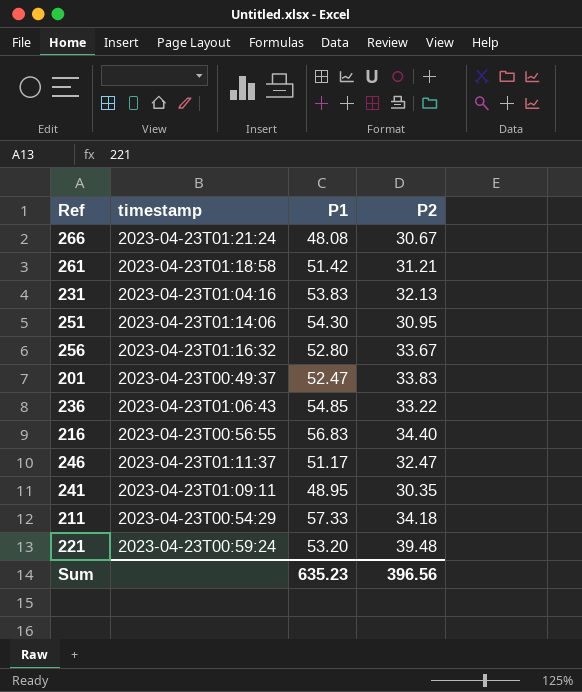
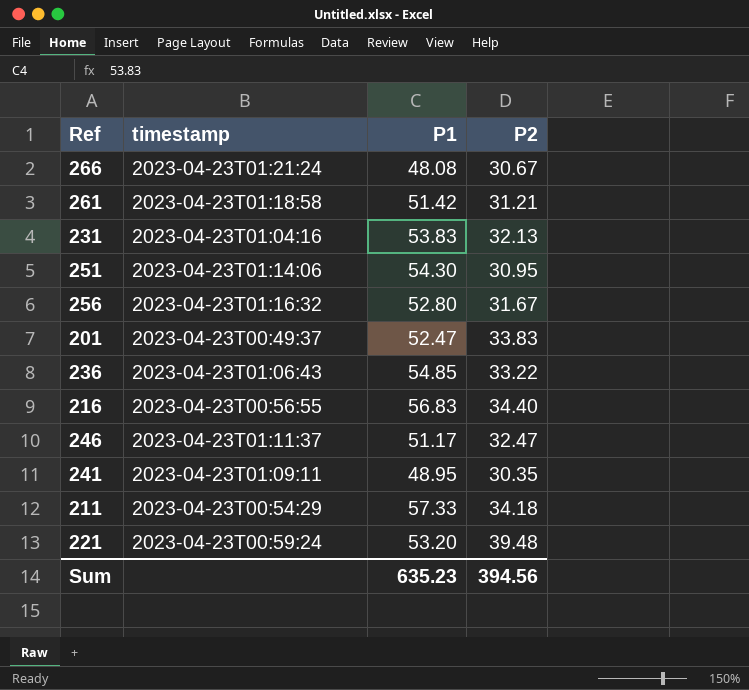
256 | P2: 33.67 -> 31.67
Sum | P2: 396.56 -> 394.56

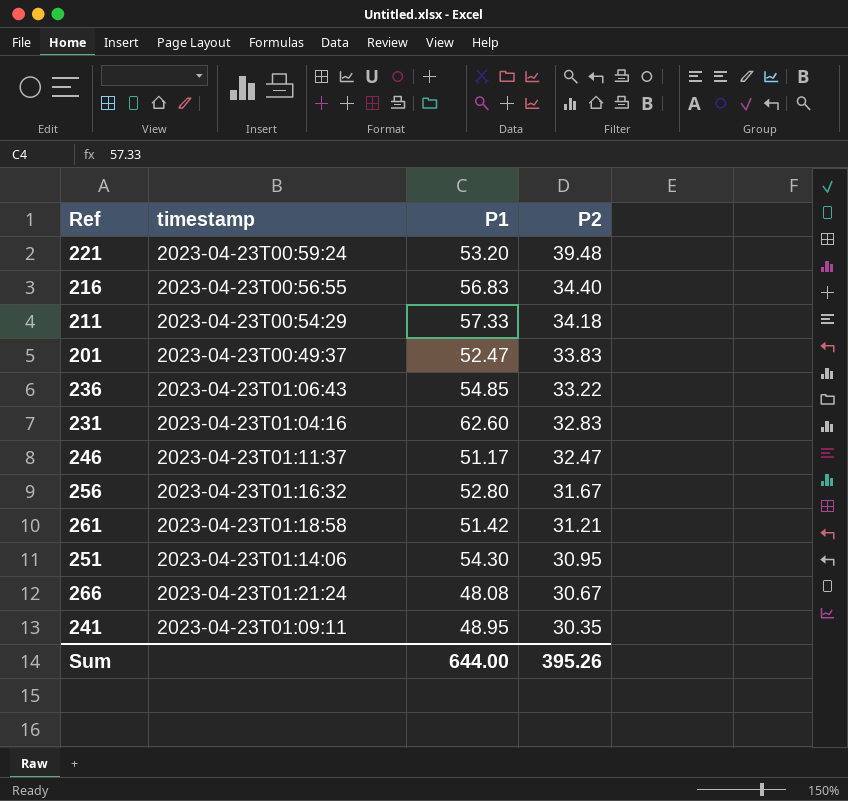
row order: none -> P2 descending
231 | P1: 53.83 -> 62.60
231 | P2: 32.13 -> 32.83
Sum | P1: 635.23 -> 644.00
Sum | P2: 394.56 -> 395.26

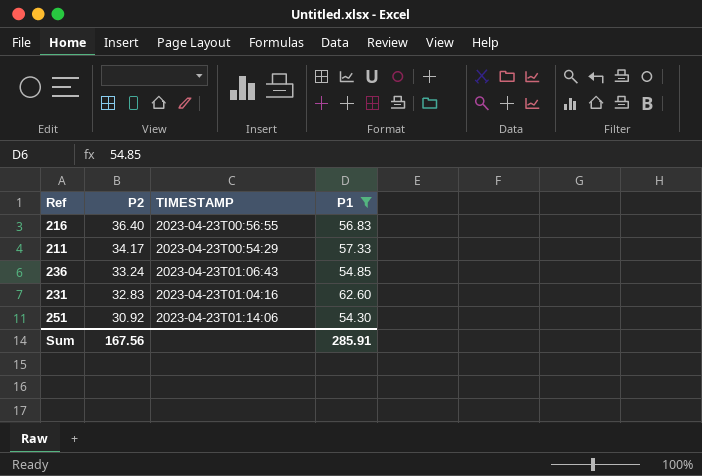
filter: none -> P1 >= 54.30
column P2 | position: 4 -> 2
column name: timestamp -> TIMESTAMP
216 | P2: 34.40 -> 36.40
211 | P2: 34.18 -> 34.17
236 | P2: 33.22 -> 33.24
251 | P2: 30.95 -> 30.92
Sum | P2: 395.26 -> 167.56
Sum | P1: 644.00 -> 285.91

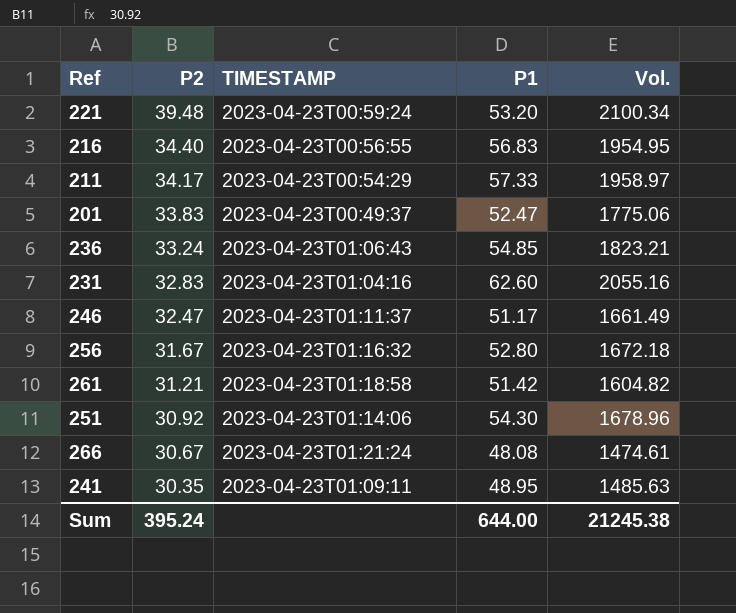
filter: P1 >= 54.30 -> none
column Vol. | formula: none -> [P2] * [P1]
216 | P2: 36.40 -> 34.40
Sum | P2: 167.56 -> 395.24
Sum | P1: 285.91 -> 644.00

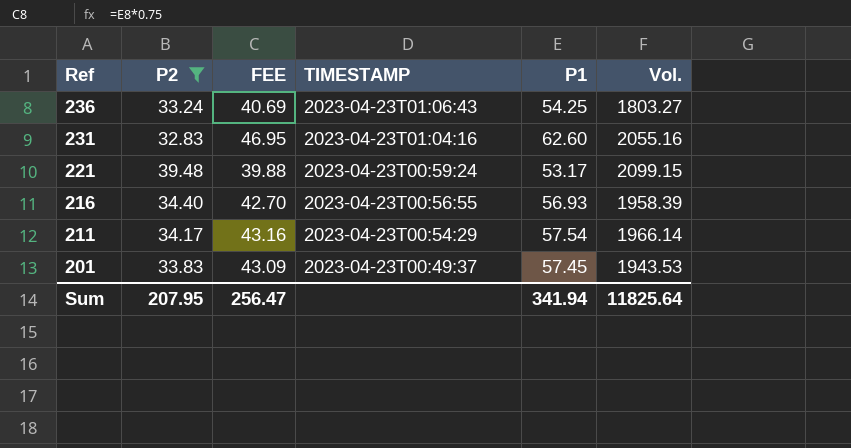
filter: none -> P2 >= 32.83
row order: P2 descending -> Ref descending
column FEE | formula: none -> [P1] * 0.75
236 | P1: 54.85 -> 54.25
236 | Vol.: 1823.21 -> 1803.27
221 | P1: 53.20 -> 53.17
221 | Vol.: 2100.34 -> 2099.15
216 | P1: 56.83 -> 56.93
216 | Vol.: 1954.95 -> 1958.39
211 | P1: 57.33 -> 57.54
211 | Vol.: 1958.97 -> 1966.14
201 | P1: 52.47 -> 57.45
201 | Vol.: 1775.06 -> 1943.53
Sum | P2: 395.24 -> 207.95
Sum | P1: 644.00 -> 341.94
Sum | Vol.: 21245.38 -> 11825.64

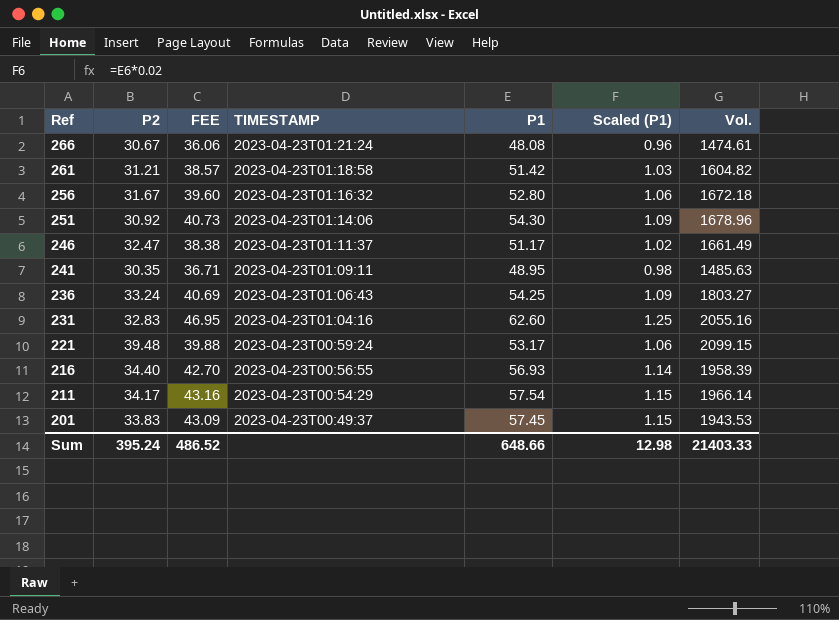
filter: P2 >= 32.83 -> none
column Scaled (P1) | formula: none -> [P1] * 0.02
Sum | P2: 207.95 -> 395.24
Sum | FEE: 256.47 -> 486.52
Sum | P1: 341.94 -> 648.66
Sum | Vol.: 11825.64 -> 21403.33

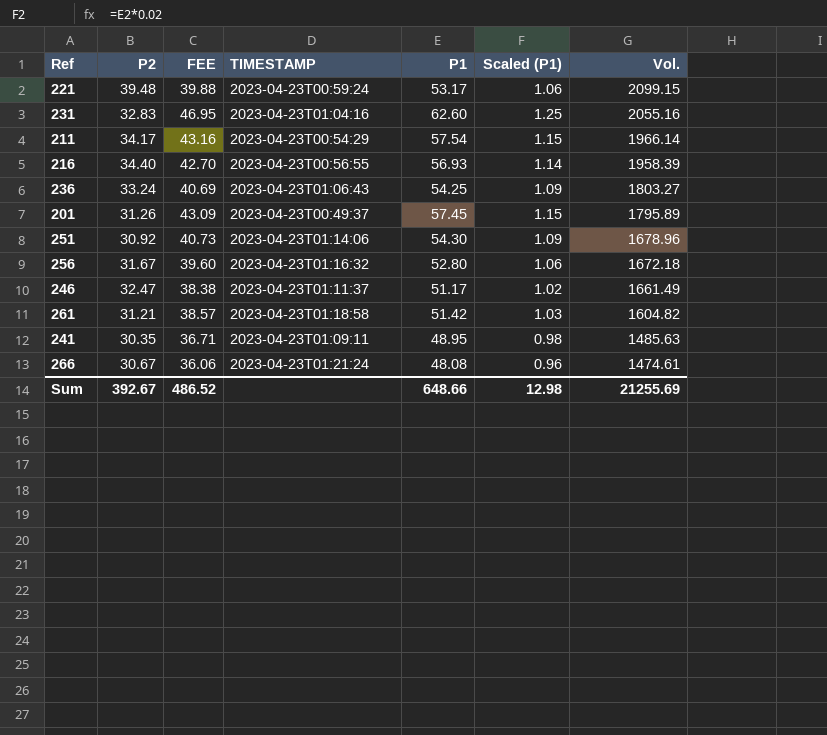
row order: Ref descending -> Vol. descending
201 | P2: 33.83 -> 31.26
201 | Vol.: 1943.53 -> 1795.89
Sum | P2: 395.24 -> 392.67
Sum | Vol.: 21403.33 -> 21255.69

